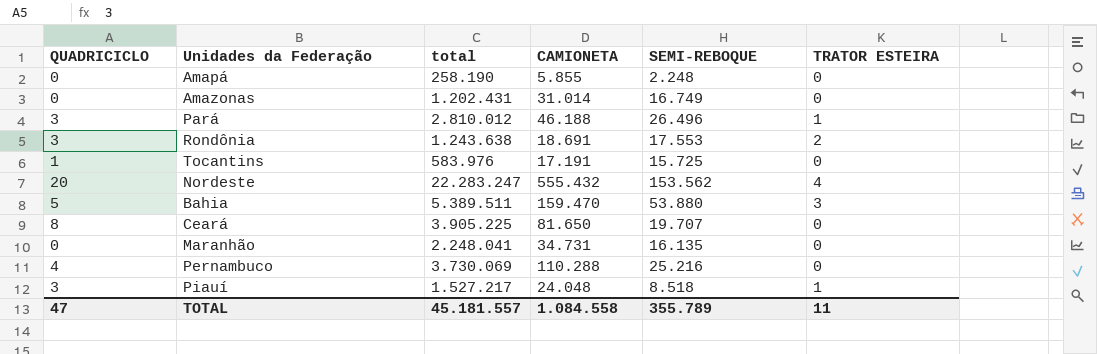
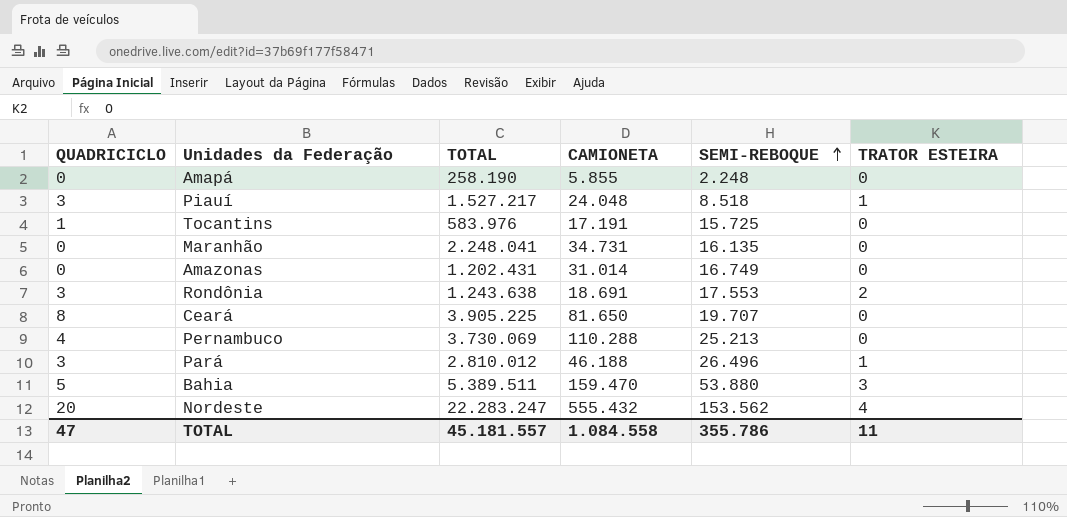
row order: none -> SEMI-REBOQUE ascending
column name: total -> TOTAL
Pernambuco | SEMI-REBOQUE: 25.216 -> 25.213
TOTAL | SEMI-REBOQUE: 355.789 -> 355.786

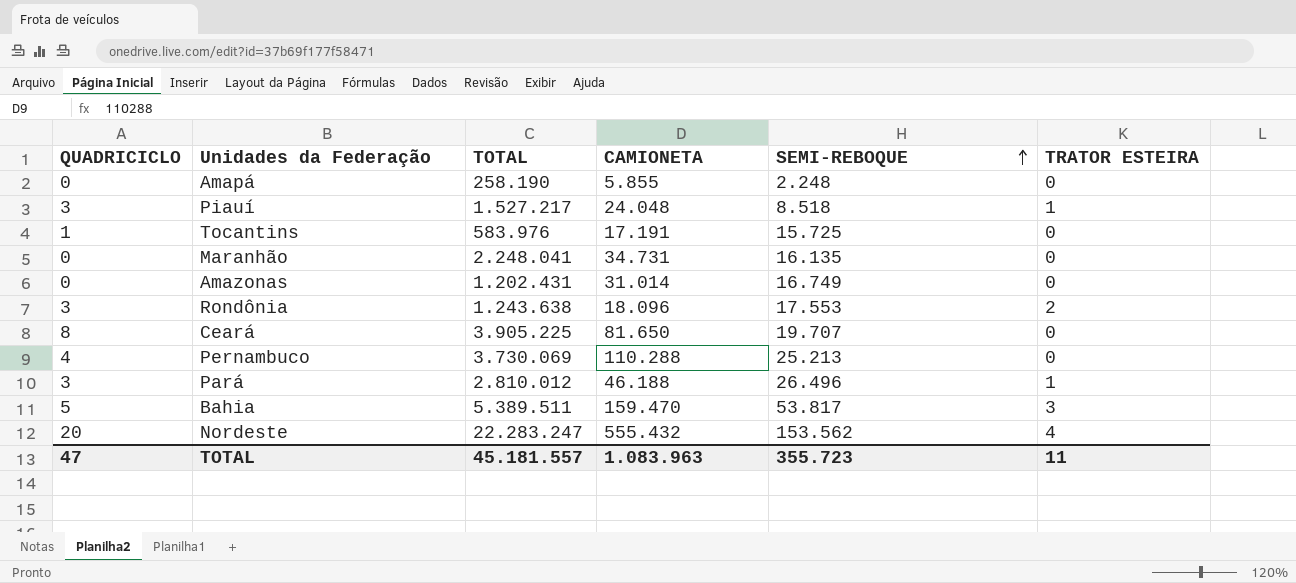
Rondônia | CAMIONETA: 18.691 -> 18.096
Bahia | SEMI-REBOQUE: 53.880 -> 53.817
TOTAL | CAMIONETA: 1.084.558 -> 1.083.963
TOTAL | SEMI-REBOQUE: 355.786 -> 355.723

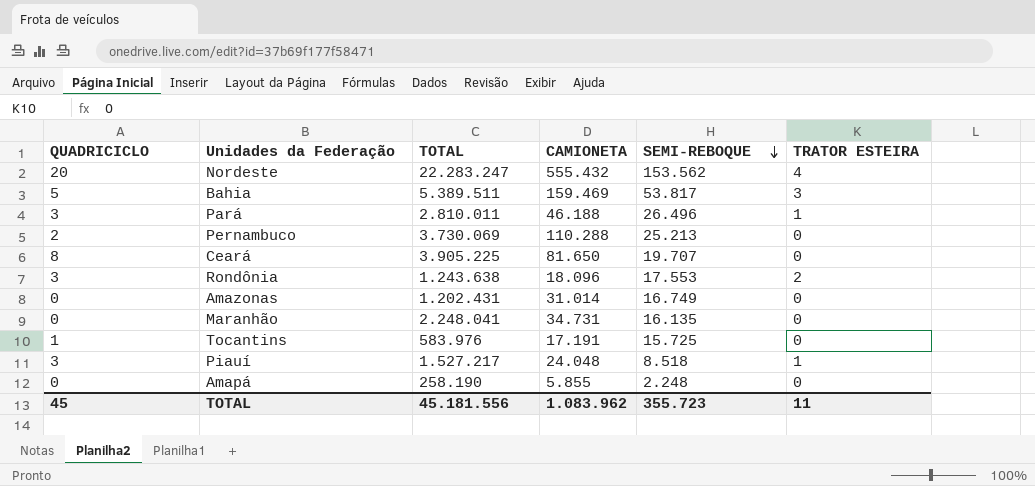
row order: SEMI-REBOQUE ascending -> SEMI-REBOQUE descending
Bahia | CAMIONETA: 159.470 -> 159.469
Pará | TOTAL: 2.810.012 -> 2.810.011
Pernambuco | QUADRICICLO: 4 -> 2
TOTAL | QUADRICICLO: 47 -> 45
TOTAL | TOTAL: 45.181.557 -> 45.181.556
TOTAL | CAMIONETA: 1.083.963 -> 1.083.962

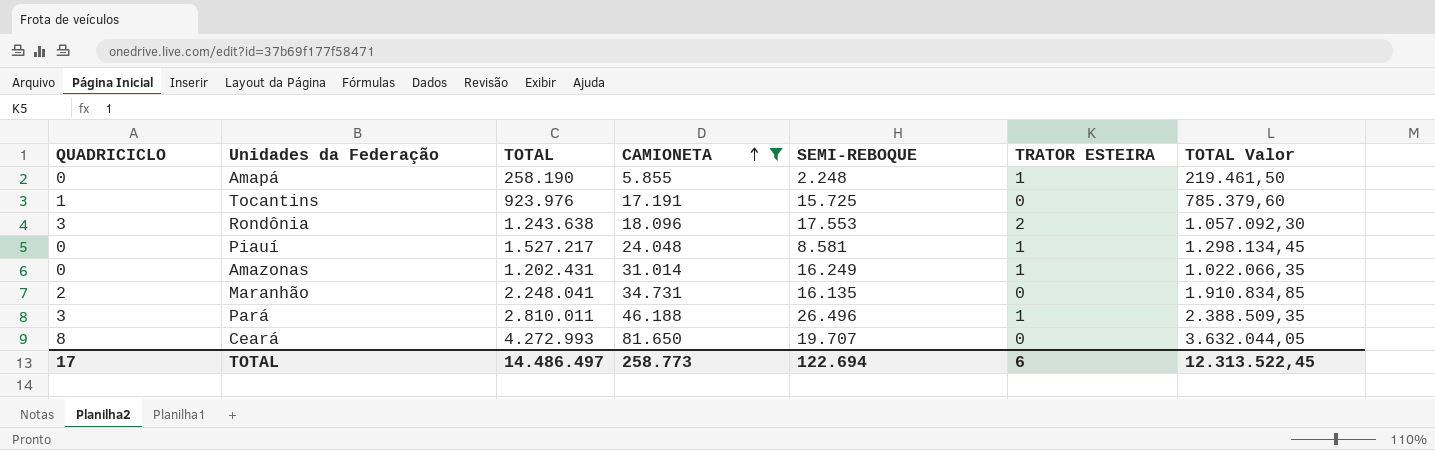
filter: none -> CAMIONETA <= 81.650
row order: SEMI-REBOQUE descending -> CAMIONETA ascending
column TOTAL Valor | formula: none -> [TOTAL] * 0,85
Amapá | TRATOR ESTEIRA: 0 -> 1
Tocantins | TOTAL: 583.976 -> 923.976
Piauí | QUADRICICLO: 3 -> 0
Piauí | SEMI-REBOQUE: 8.518 -> 8.581
Amazonas | SEMI-REBOQUE: 16.749 -> 16.249
Amazonas | TRATOR ESTEIRA: 0 -> 1
Maranhão | QUADRICICLO: 0 -> 2
Ceará | TOTAL: 3.905.225 -> 4.272.993
TOTAL | QUADRICICLO: 45 -> 17
TOTAL | TOTAL: 45.181.556 -> 14.486.497
TOTAL | CAMIONETA: 1.083.962 -> 258.773
TOTAL | SEMI-REBOQUE: 355.723 -> 122.694
TOTAL | TRATOR ESTEIRA: 11 -> 6

